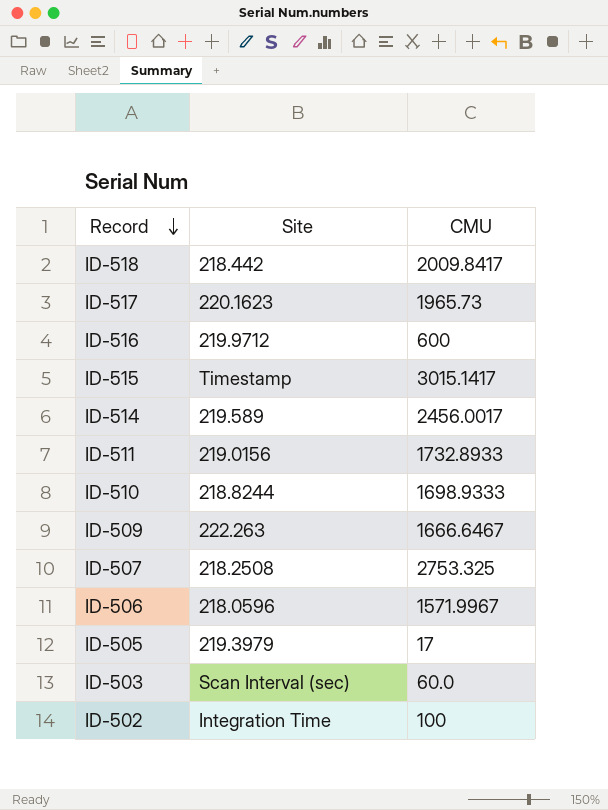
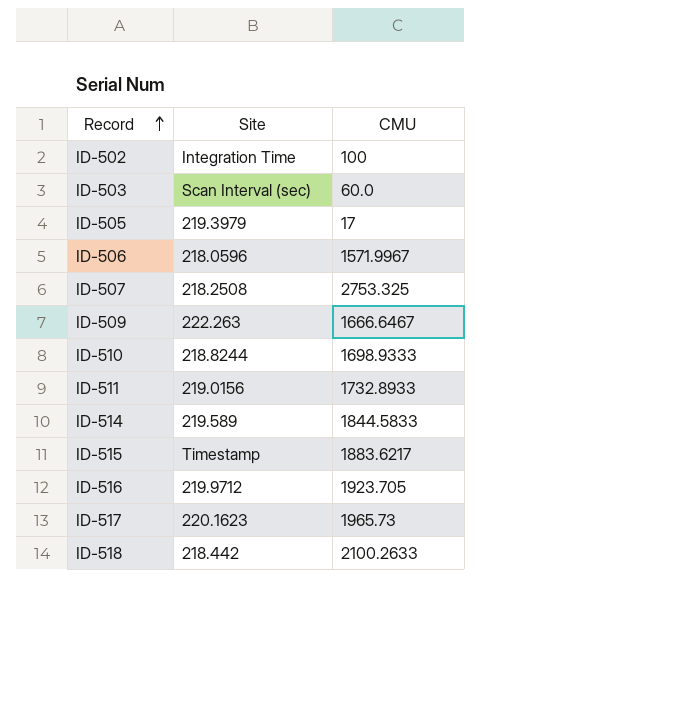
row order: Record descending -> Record ascending
ID-514 | CMU: 2456.0017 -> 1844.5833
ID-515 | CMU: 3015.1417 -> 1883.6217
ID-516 | CMU: 600 -> 1923.705
ID-518 | CMU: 2009.8417 -> 2100.2633

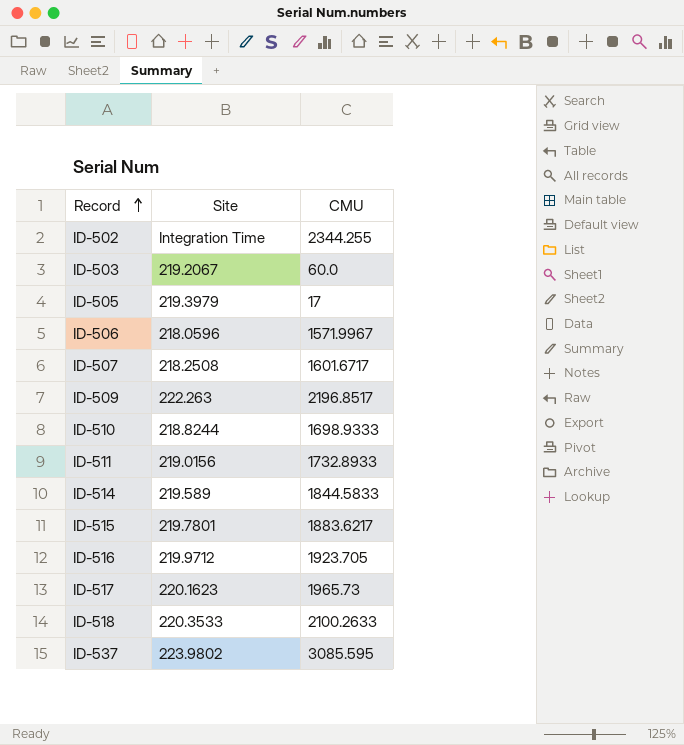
ID-502 | CMU: 100 -> 2344.255
ID-503 | Site: Scan Interval (sec) -> 219.2067
ID-507 | CMU: 2753.325 -> 1601.6717
ID-509 | CMU: 1666.6467 -> 2196.8517
ID-515 | Site: Timestamp -> 219.7801
ID-518 | Site: 218.442 -> 220.3533
row ID-537: none -> 223.9802 | 3085.595

